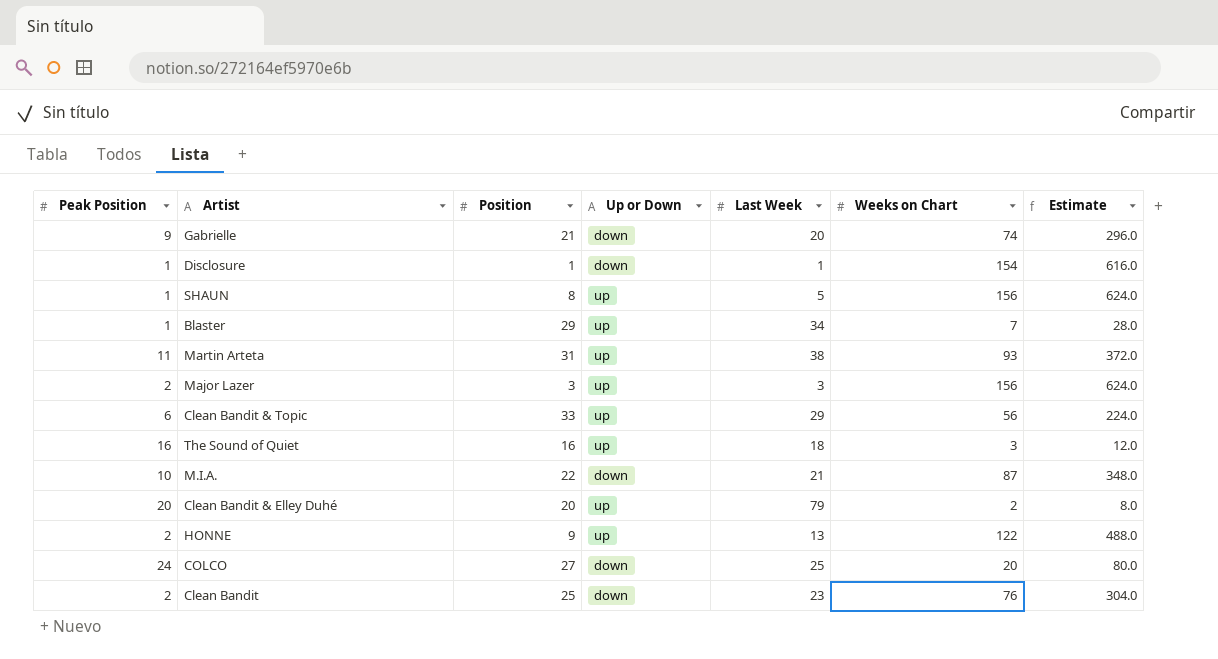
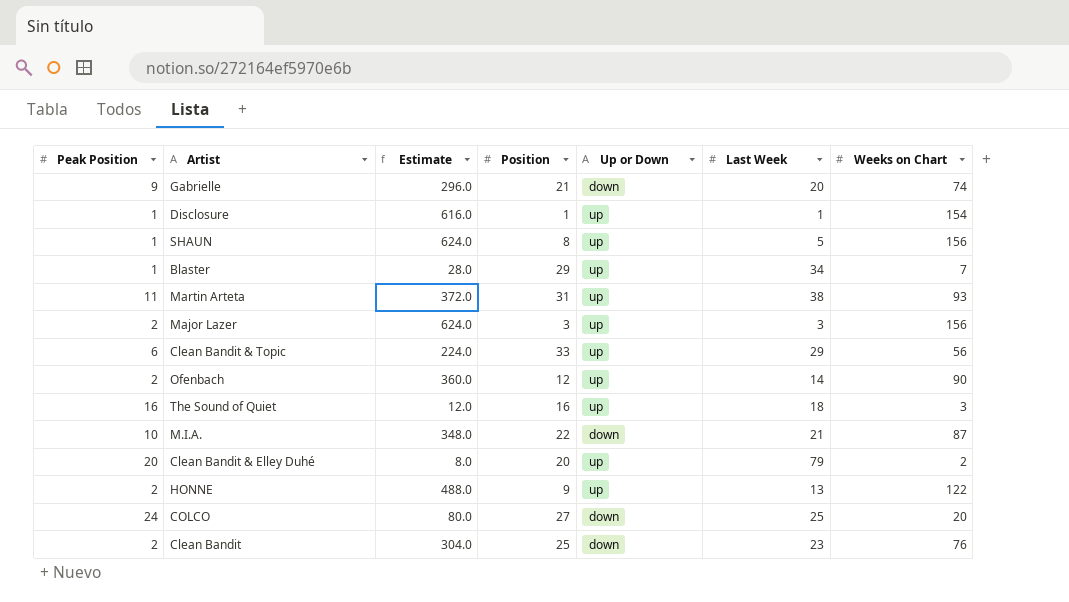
column Estimate | position: 7 -> 3
Disclosure | Up or Down: down -> up
row Ofenbach: none -> 2 | 360.0 | 12 | up | 14 | 90

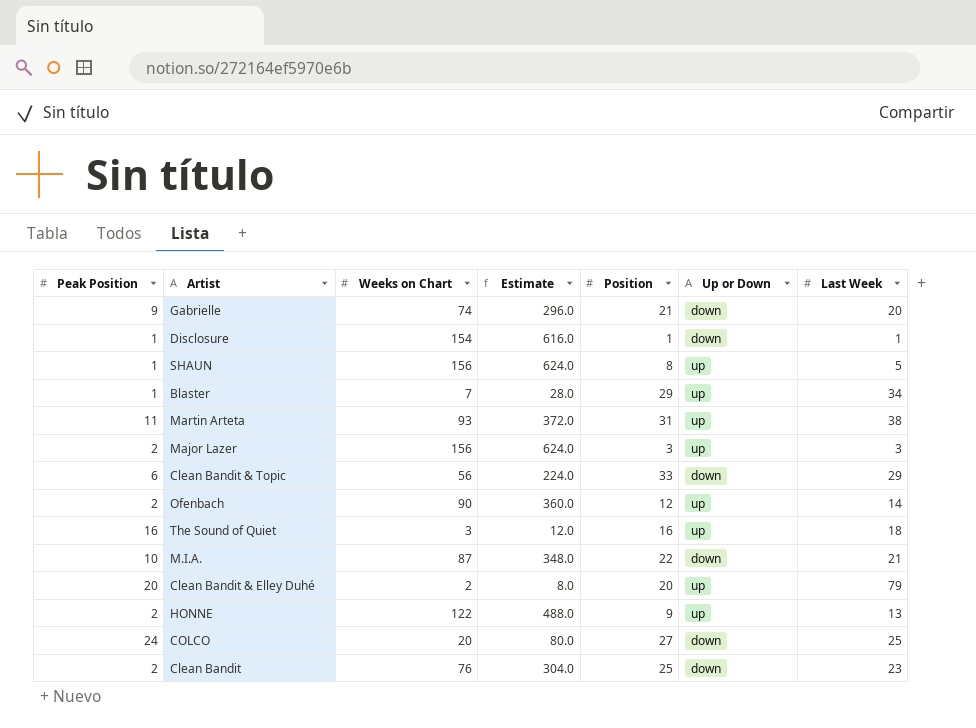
column Weeks on Chart | position: 7 -> 3
Disclosure | Up or Down: up -> down
Clean Bandit & Topic | Up or Down: up -> down

